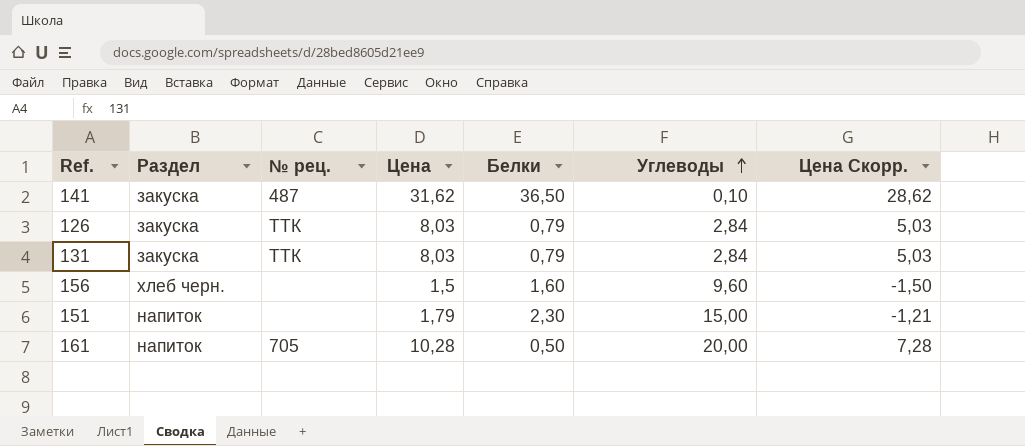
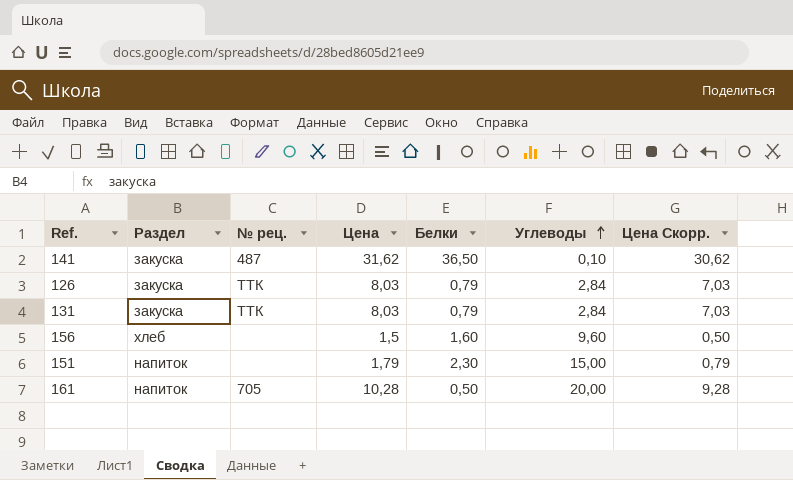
column Цена Скорр. | formula: [Цена] - 3 -> [Цена] - 1
156 | Раздел: хлеб черн. -> хлеб

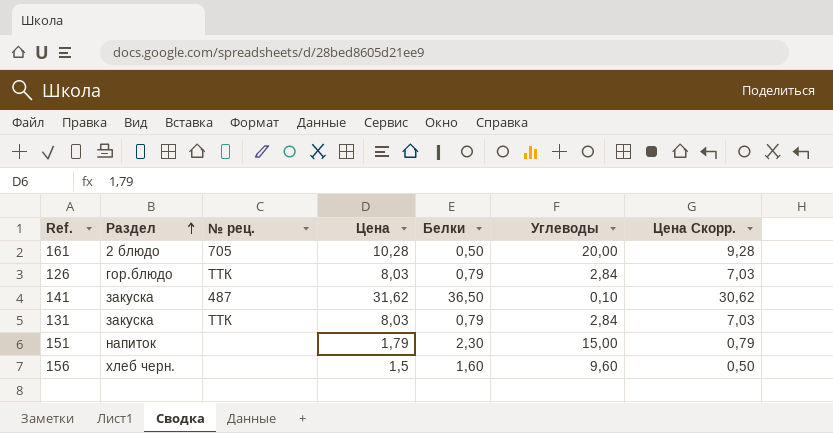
row order: Углеводы ascending -> Раздел ascending
161 | Раздел: напиток -> 2 блюдо
126 | Раздел: закуска -> гор.блюдо
156 | Раздел: хлеб -> хлеб черн.

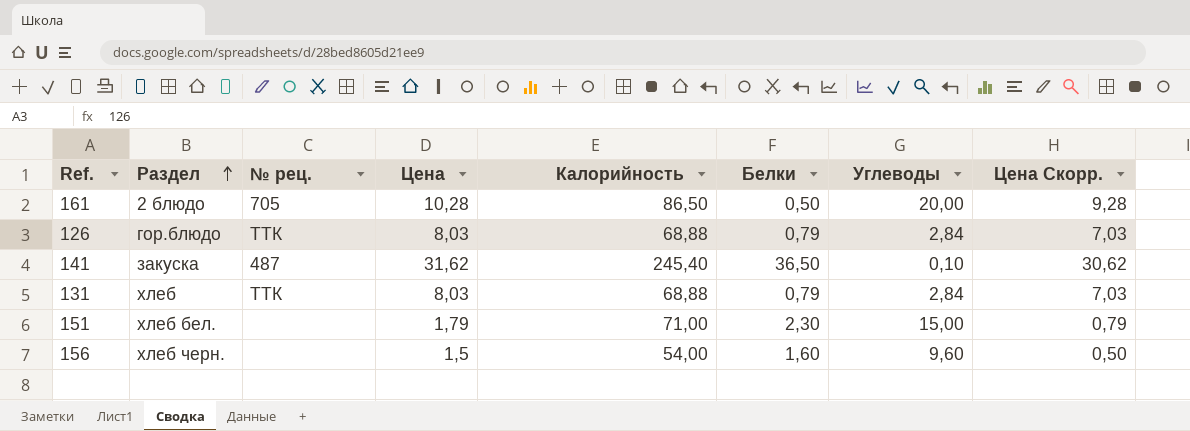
column Калорийность | position: none -> 5
131 | Раздел: закуска -> хлеб
151 | Раздел: напиток -> хлеб бел.

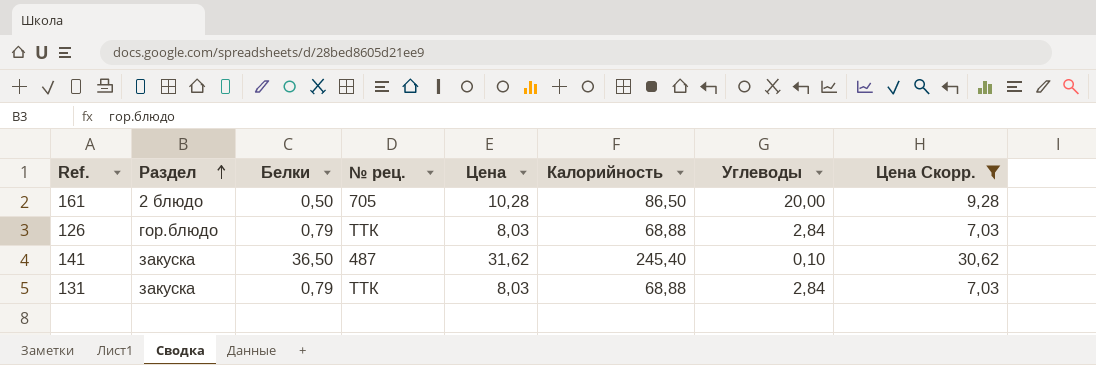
filter: none -> Цена Скорр. >= 7,03
column Белки | position: 6 -> 3
131 | Раздел: хлеб -> закуска

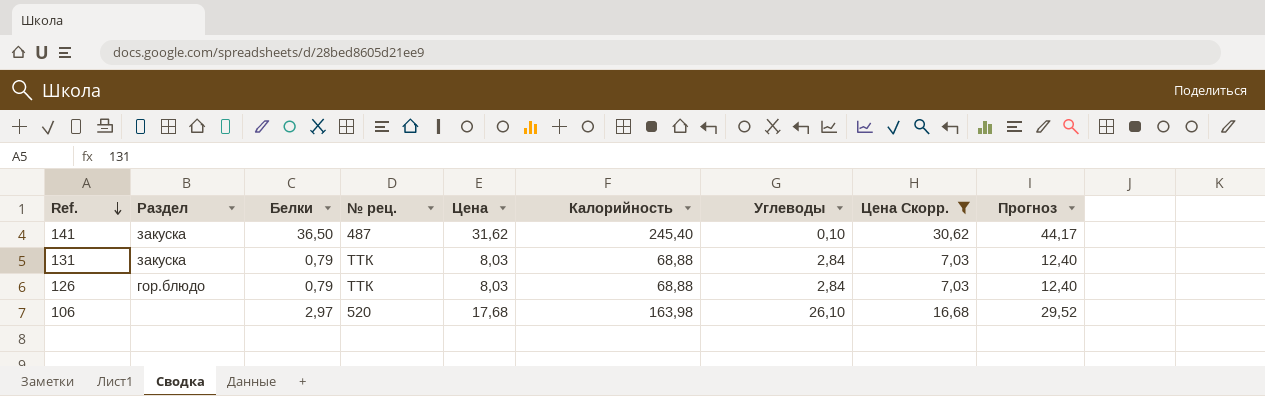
row order: Раздел ascending -> Ref. descending
column Прогноз | formula: none -> [Калорийность] * 0,18
row 161: 2 блюдо | 0,50 | 705 | 10,28 | 86,50 | 20,00 | 9,28 -> none
row 106: none -> none | 2,97 | 520 | 17,68 | 163,98 | 26,10 | 16,68 | 29,52

